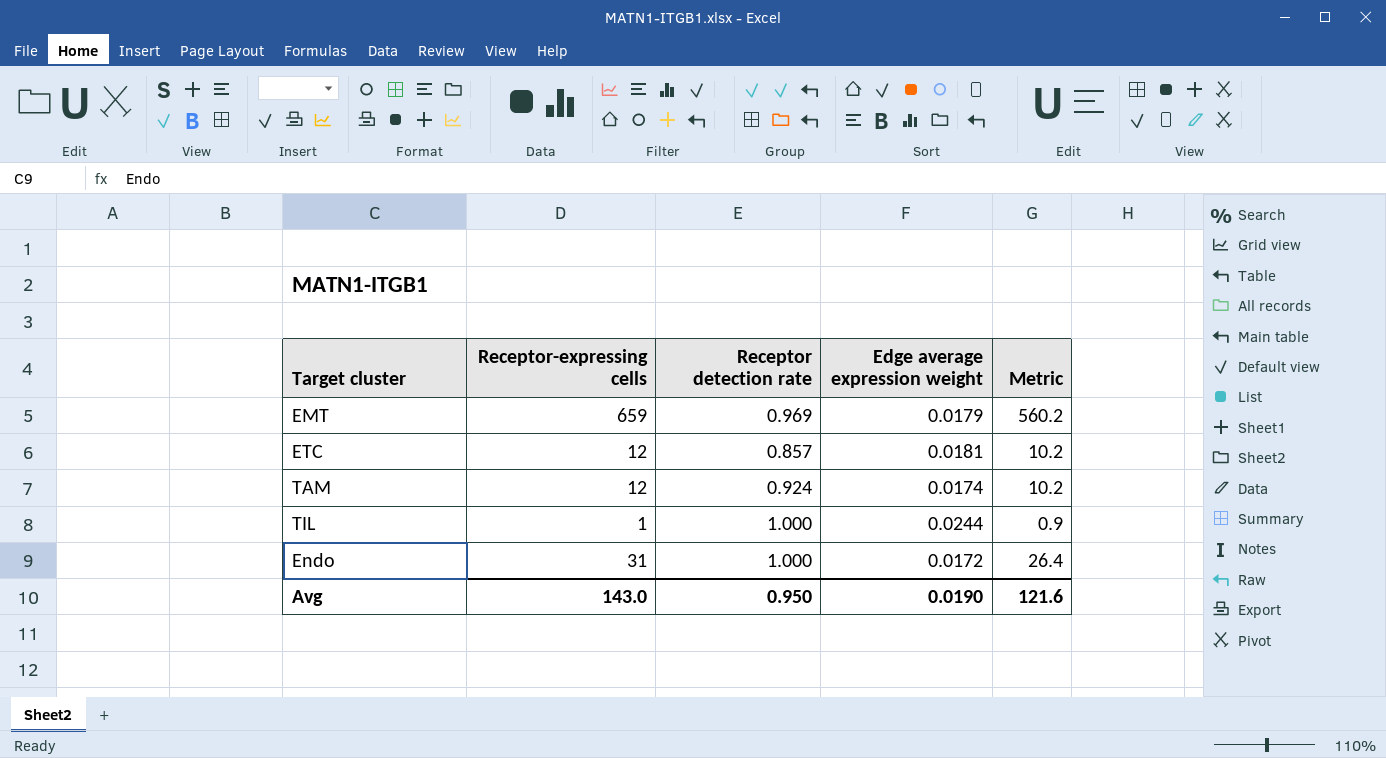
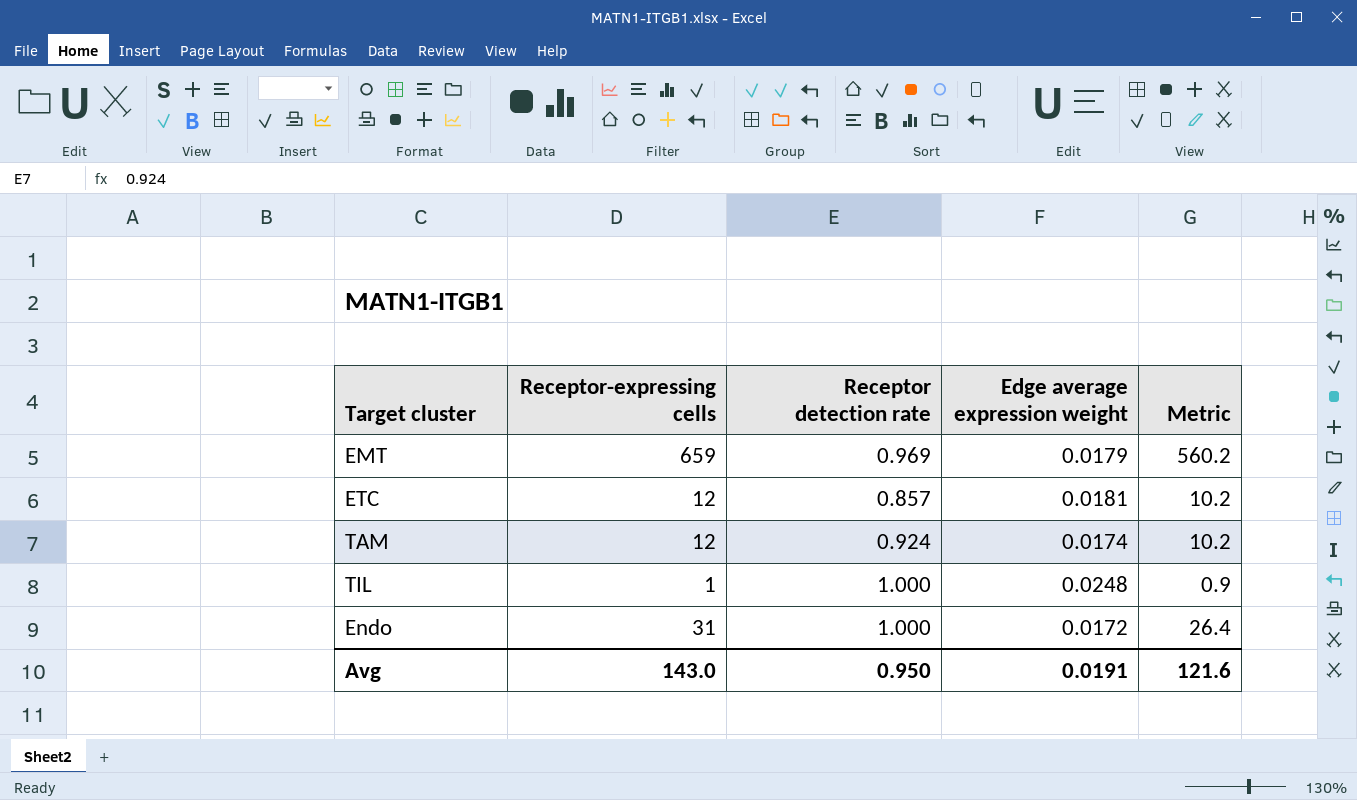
TIL | Edge average expression weight: 0.0244 -> 0.0248
Avg | Edge average expression weight: 0.0190 -> 0.0191

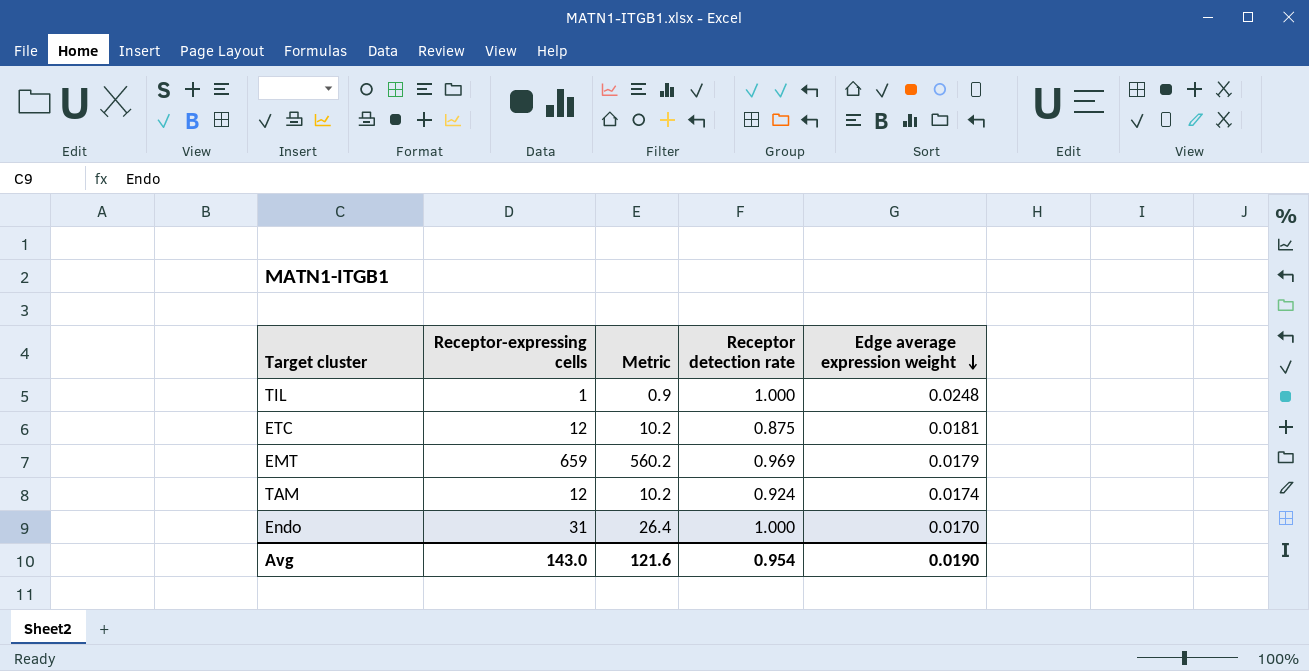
row order: none -> Edge average expression weight descending
column Metric | position: 5 -> 3
ETC | Receptor detection rate: 0.857 -> 0.875
Endo | Edge average expression weight: 0.0172 -> 0.0170
Avg | Receptor detection rate: 0.950 -> 0.954
Avg | Edge average expression weight: 0.0191 -> 0.0190

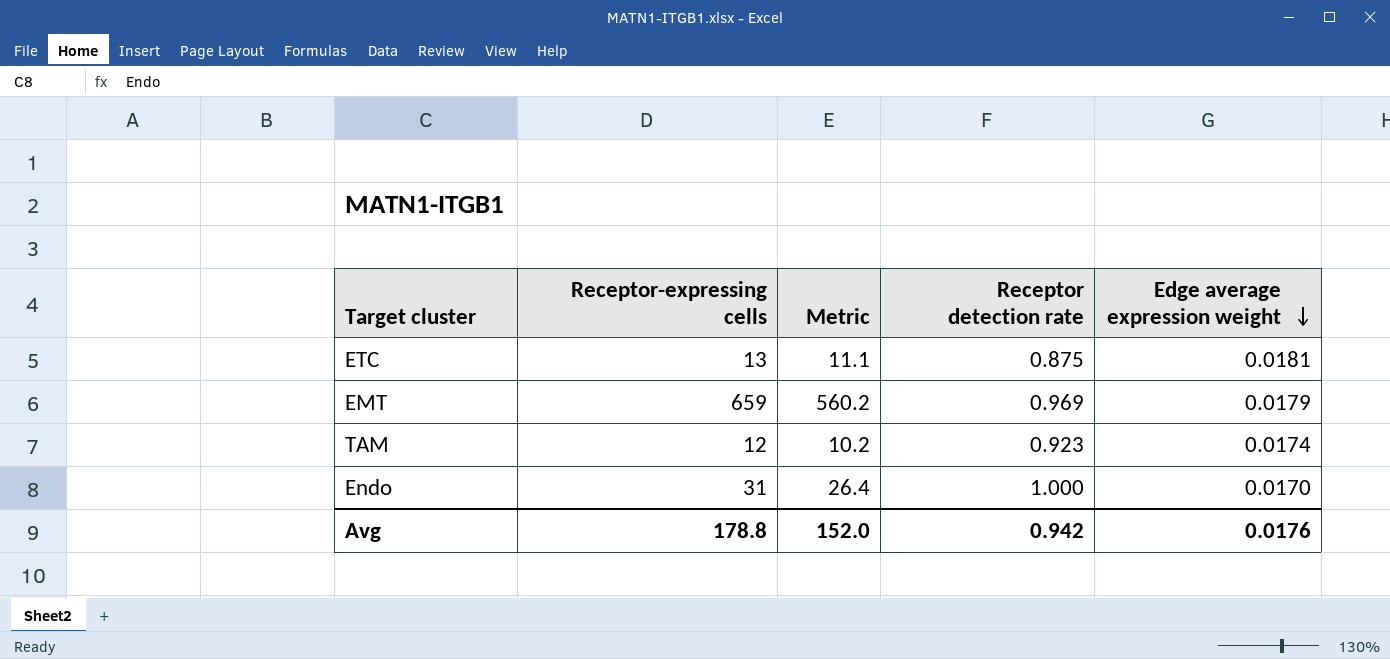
row TIL: 1 | 0.9 | 1.000 | 0.0248 -> none
ETC | Receptor-expressing cells: 12 -> 13
ETC | Metric: 10.2 -> 11.1
TAM | Receptor detection rate: 0.924 -> 0.923
Avg | Receptor-expressing cells: 143.0 -> 178.8
Avg | Metric: 121.6 -> 152.0
Avg | Receptor detection rate: 0.954 -> 0.942
Avg | Edge average expression weight: 0.0190 -> 0.0176

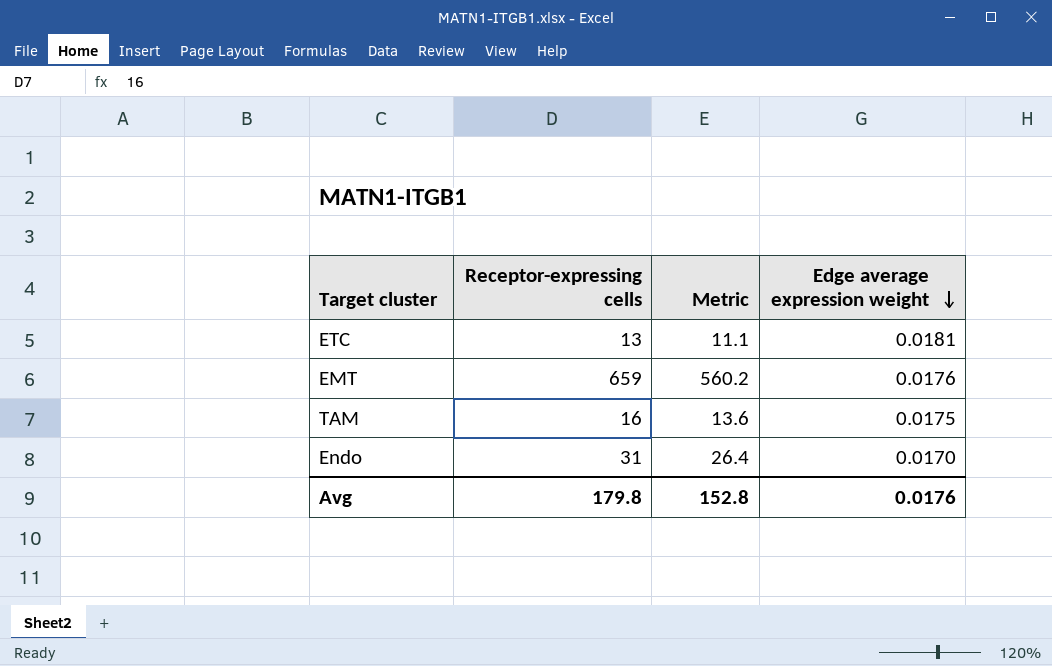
column Receptor detection rate | position: 4 -> none
EMT | Edge average expression weight: 0.0179 -> 0.0176
TAM | Receptor-expressing cells: 12 -> 16
TAM | Metric: 10.2 -> 13.6
TAM | Edge average expression weight: 0.0174 -> 0.0175
Avg | Receptor-expressing cells: 178.8 -> 179.8
Avg | Metric: 152.0 -> 152.8

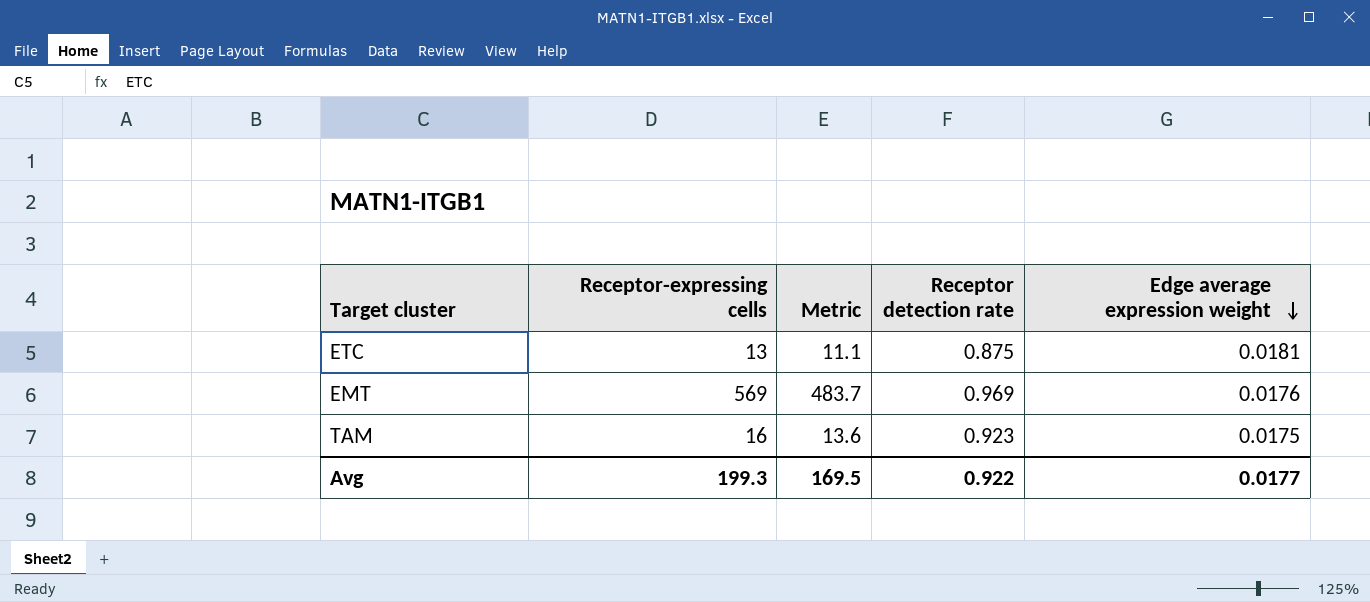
column Receptor detection rate | position: none -> 4
row Endo: 31 | 26.4 | 0.0170 -> none
EMT | Receptor-expressing cells: 659 -> 569
EMT | Metric: 560.2 -> 483.7
Avg | Receptor-expressing cells: 179.8 -> 199.3
Avg | Metric: 152.8 -> 169.5
Avg | Edge average expression weight: 0.0176 -> 0.0177

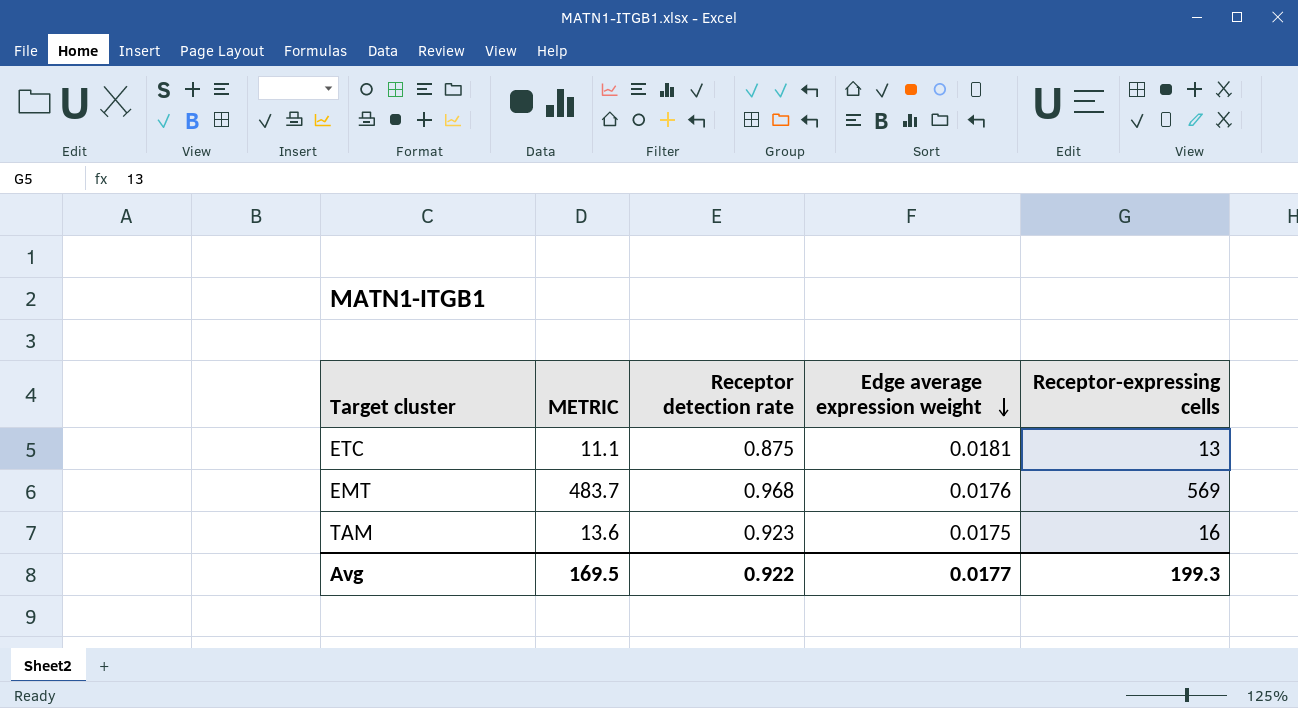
column name: Metric -> METRIC
column Receptor-expressing cells | position: 2 -> 5
EMT | Receptor detection rate: 0.969 -> 0.968

